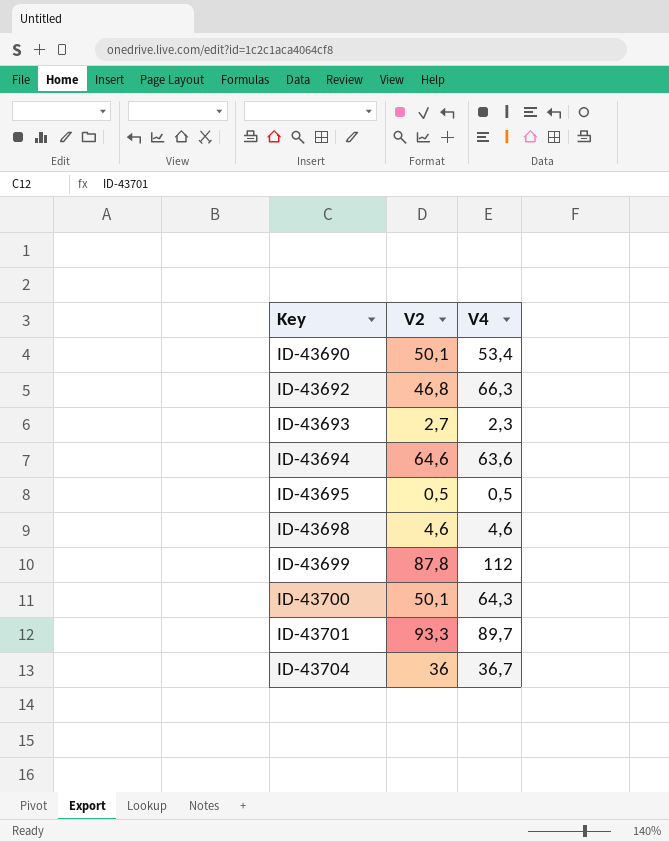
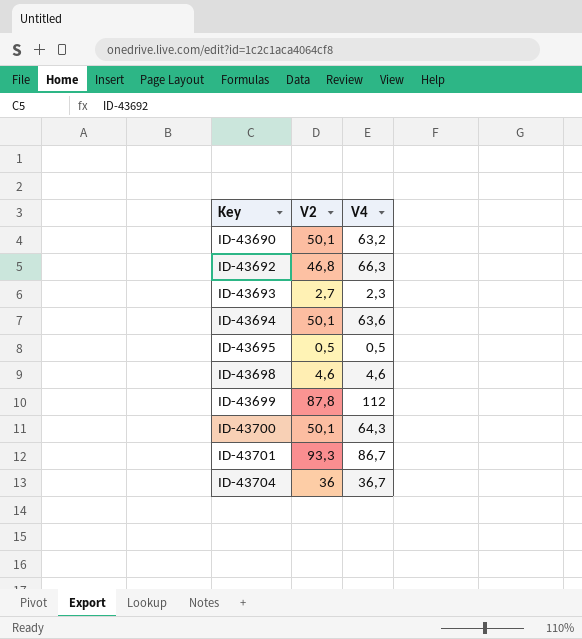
ID-43690 | V4: 53,4 -> 63,2
ID-43694 | V2: 64,6 -> 50,1
ID-43701 | V4: 89,7 -> 86,7

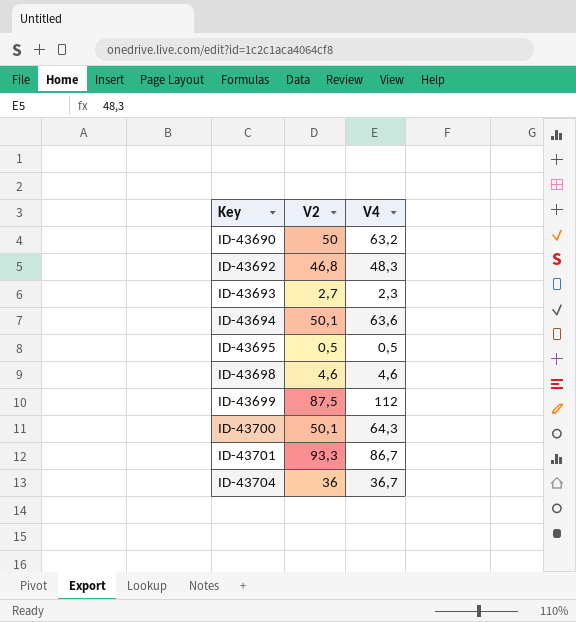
ID-43690 | V2: 50,1 -> 50
ID-43692 | V4: 66,3 -> 48,3
ID-43699 | V2: 87,8 -> 87,5

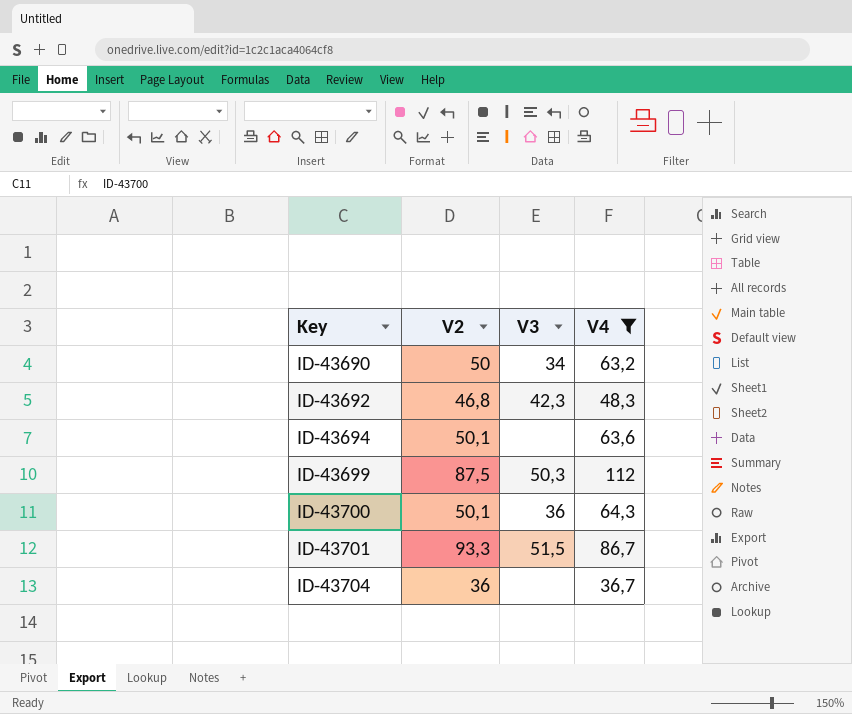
filter: none -> V4 >= 36,7
column V3 | position: none -> 3

